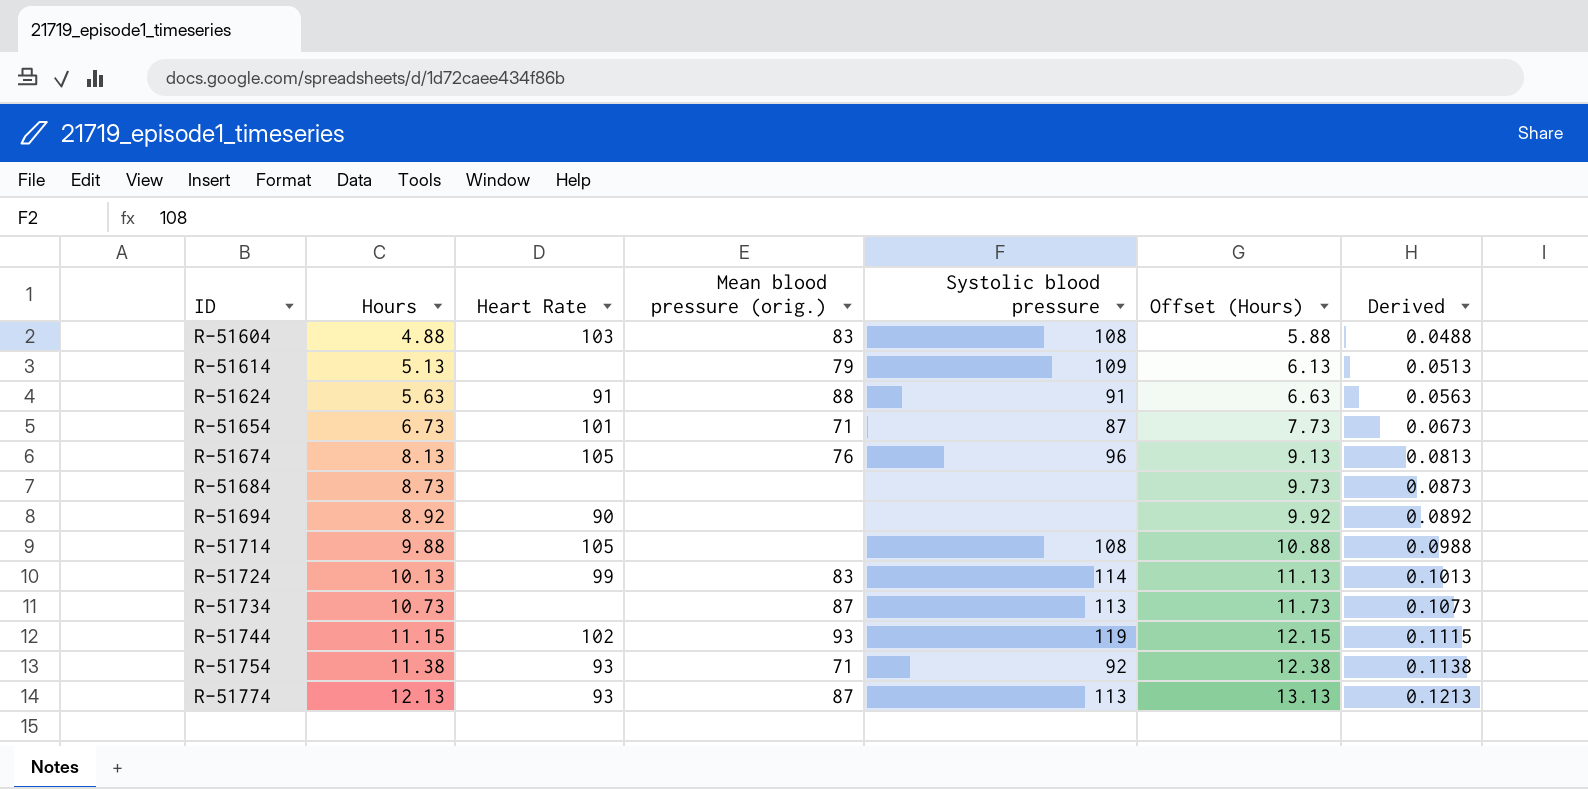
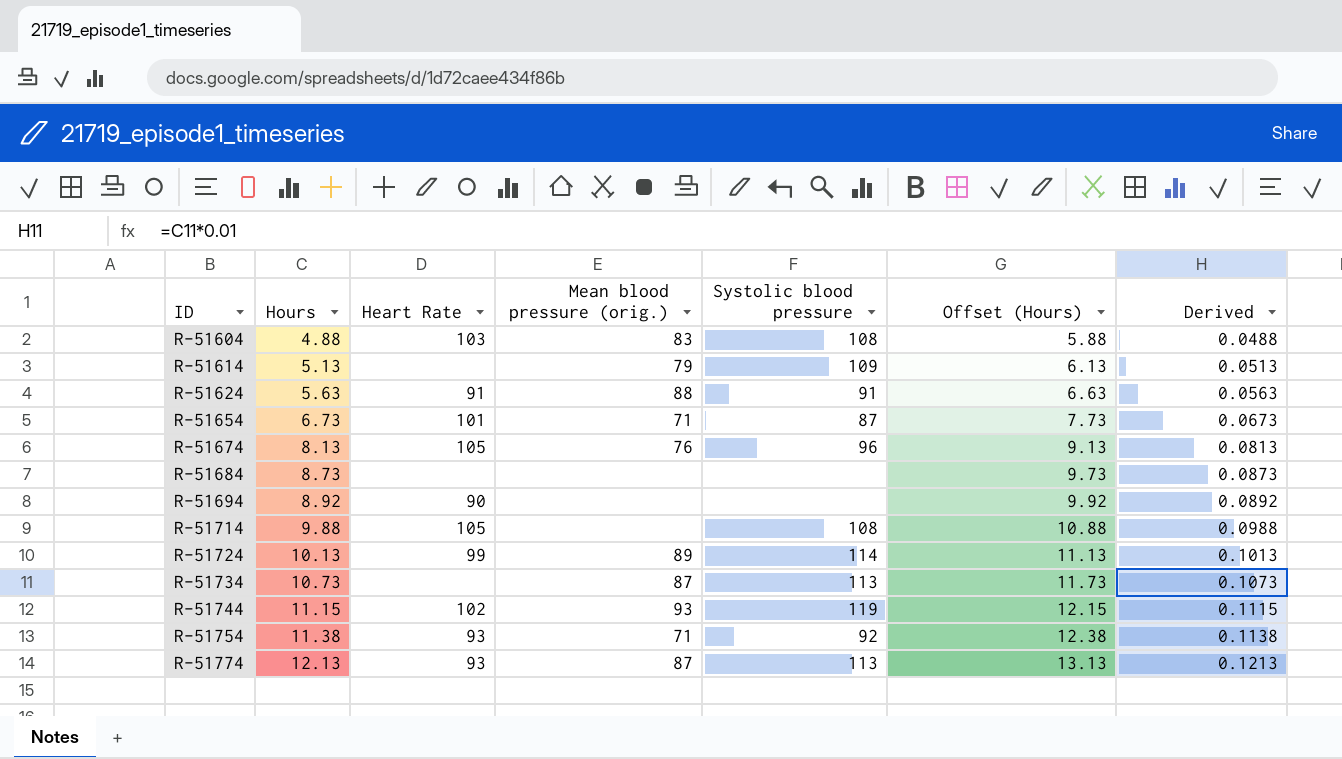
R-51724 | Mean blood pressure (orig.): 83 -> 89

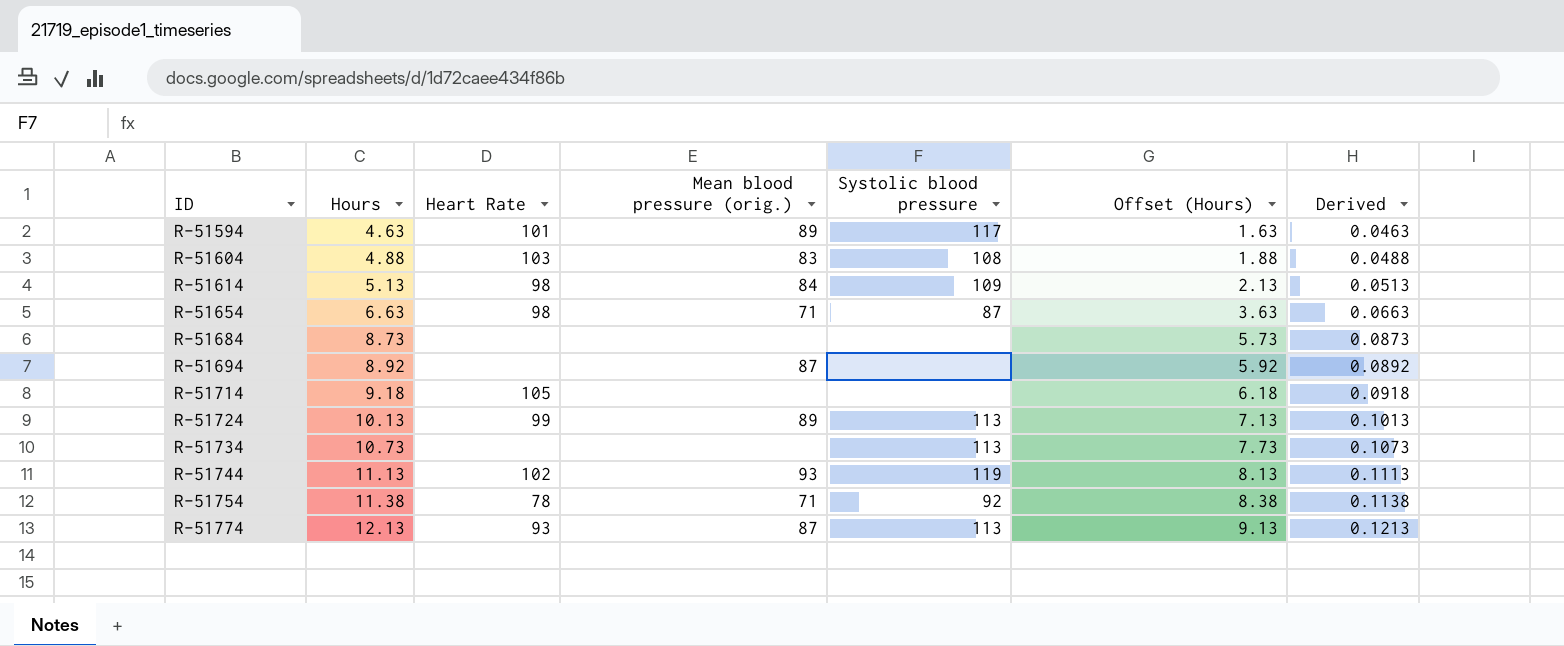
column Offset (Hours) | formula: [Hours] + 1 -> [Hours] - 3
row R-51624: 5.63 | 91 | 88 | 91 | 6.63 | 0.0563 -> none
row R-51674: 8.13 | 105 | 76 | 96 | 9.13 | 0.0813 -> none
row R-51594: none -> 4.63 | 101 | 89 | 117 | 1.63 | 0.0463
R-51614 | Heart Rate: none -> 98
R-51614 | Mean blood pressure (orig.): 79 -> 84
R-51654 | Hours: 6.73 -> 6.63
R-51654 | Heart Rate: 101 -> 98
R-51654 | Derived: 0.0673 -> 0.0663
R-51694 | Heart Rate: 90 -> none
R-51694 | Mean blood pressure (orig.): none -> 87
R-51714 | Hours: 9.88 -> 9.18
R-51714 | Systolic blood pressure: 108 -> none
R-51714 | Derived: 0.0988 -> 0.0918
R-51724 | Systolic blood pressure: 114 -> 113
R-51734 | Mean blood pressure (orig.): 87 -> none
R-51744 | Hours: 11.15 -> 11.13
R-51744 | Derived: 0.1115 -> 0.1113
R-51754 | Heart Rate: 93 -> 78

